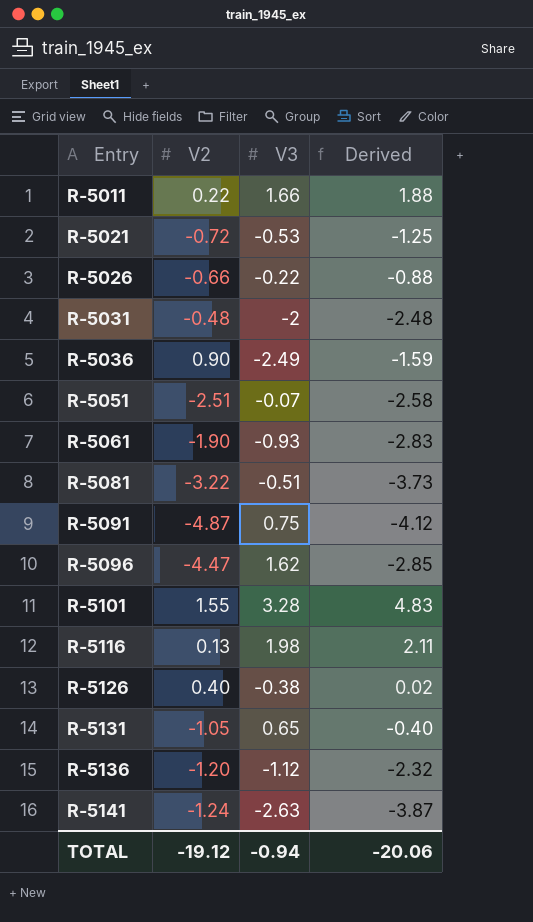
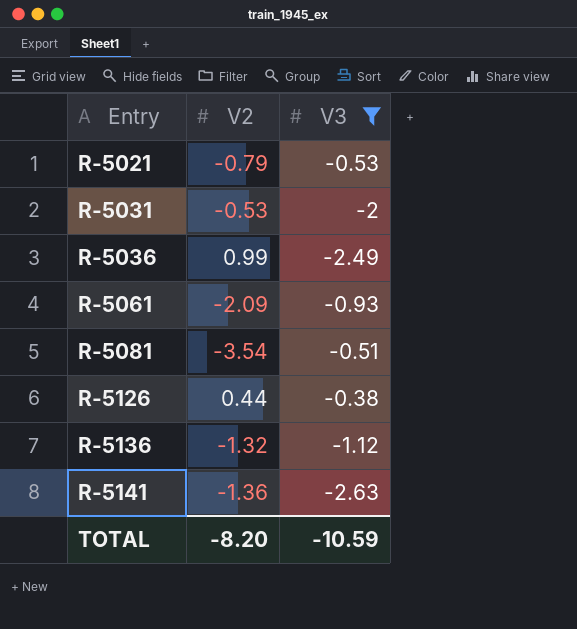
filter: none -> V3 <= -0.38
column Derived | formula: [V2] + [V3] -> none
R-5021 | V2: -0.72 -> -0.79
R-5031 | V2: -0.48 -> -0.53
R-5036 | V2: 0.90 -> 0.99
R-5061 | V2: -1.90 -> -2.09
R-5081 | V2: -3.22 -> -3.54
R-5126 | V2: 0.40 -> 0.44
R-5136 | V2: -1.20 -> -1.32
R-5141 | V2: -1.24 -> -1.36
TOTAL | V2: -19.12 -> -8.20
TOTAL | V3: -0.94 -> -10.59

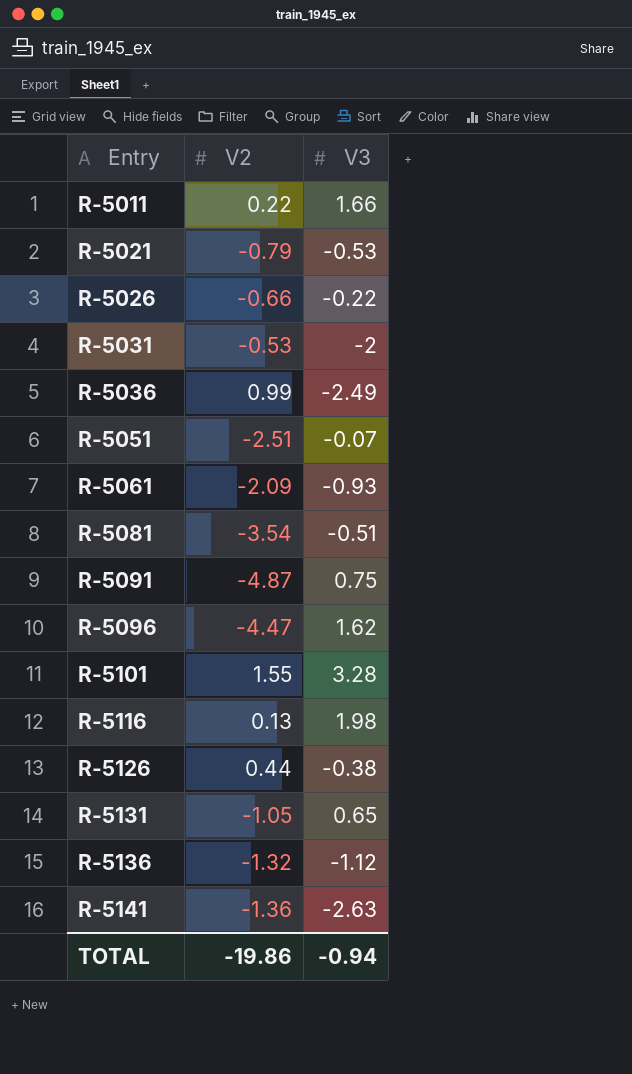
filter: V3 <= -0.38 -> none
TOTAL | V2: -8.20 -> -19.86
TOTAL | V3: -10.59 -> -0.94

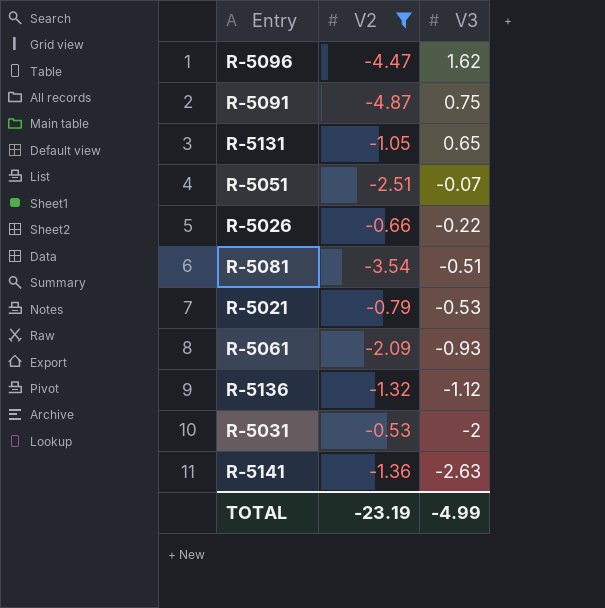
filter: none -> V2 <= -0.53
row order: Entry ascending -> V3 descending
TOTAL | V2: -19.86 -> -23.19
TOTAL | V3: -0.94 -> -4.99

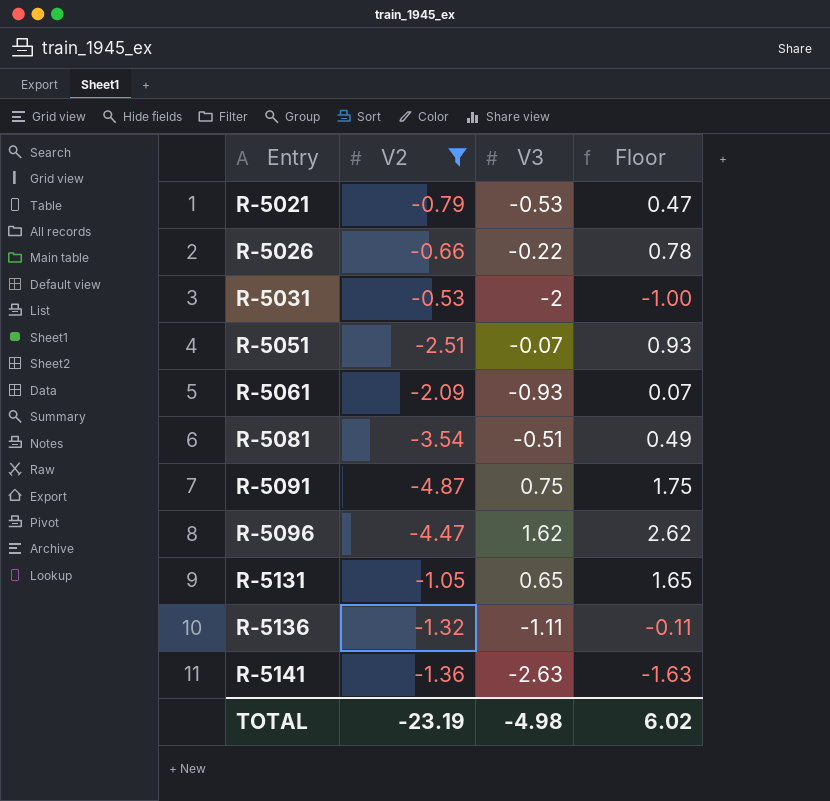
row order: V3 descending -> Entry ascending
column Floor | formula: none -> [V3] + 1
R-5136 | V3: -1.12 -> -1.11
TOTAL | V3: -4.99 -> -4.98

